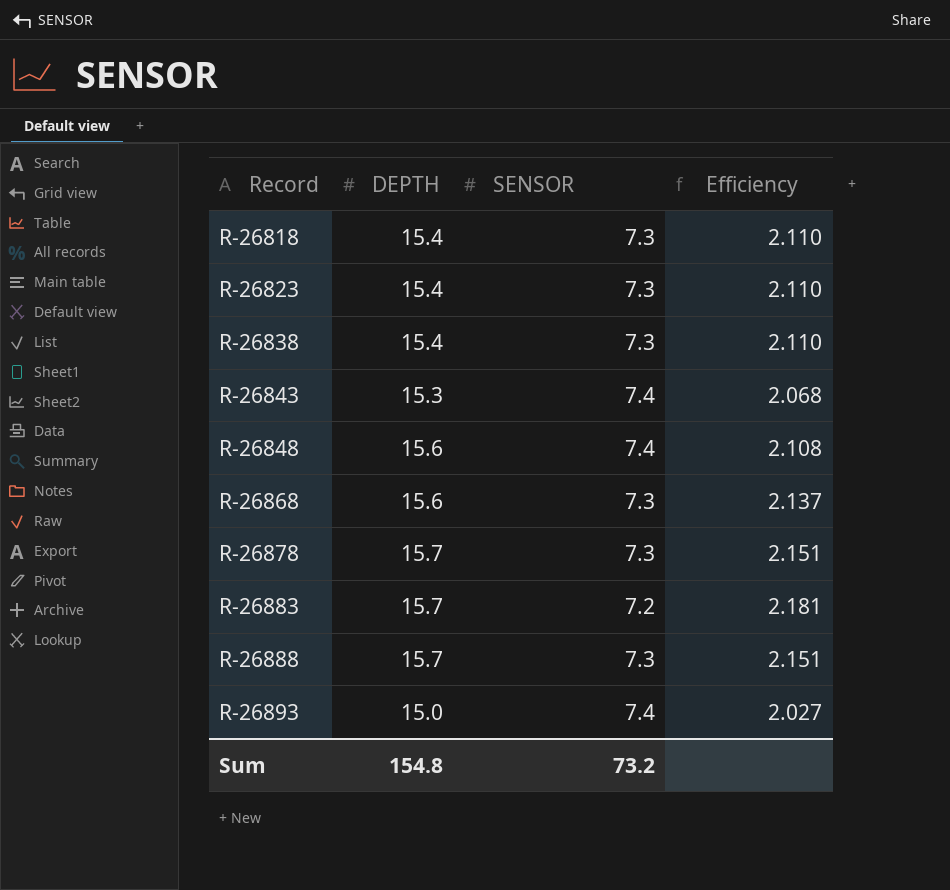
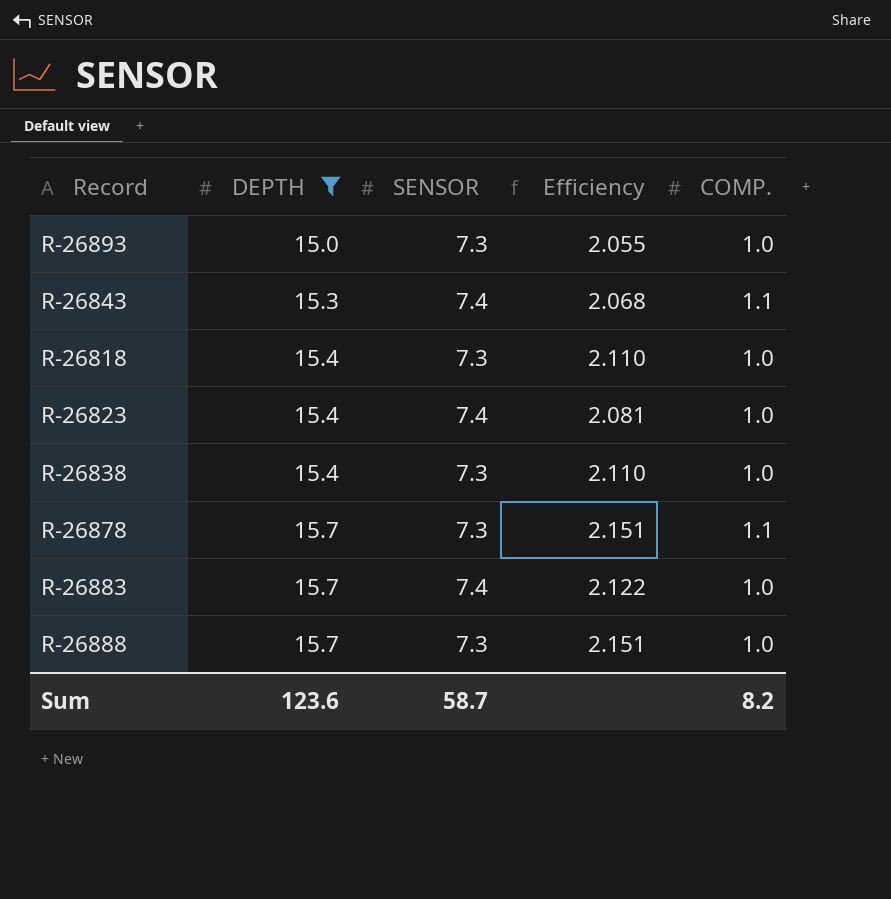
filter: none -> DEPTH != 15.6
row order: Record ascending -> DEPTH ascending
column COMP. | position: none -> 5
R-26893 | SENSOR: 7.4 -> 7.3
R-26893 | Efficiency: 2.027 -> 2.055
R-26823 | SENSOR: 7.3 -> 7.4
R-26823 | Efficiency: 2.110 -> 2.081
R-26883 | SENSOR: 7.2 -> 7.4
R-26883 | Efficiency: 2.181 -> 2.122
Sum | DEPTH: 154.8 -> 123.6
Sum | SENSOR: 73.2 -> 58.7

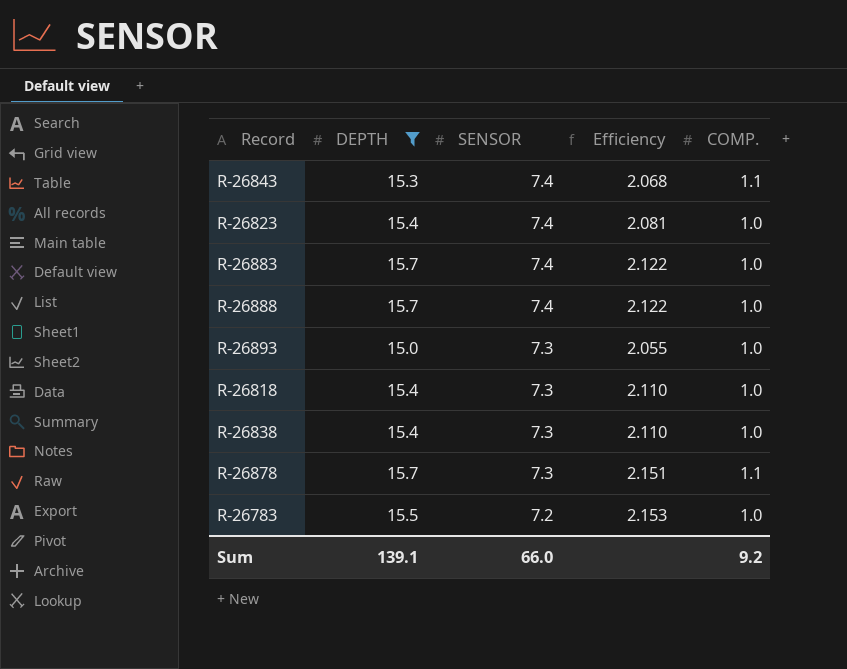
row order: DEPTH ascending -> SENSOR descending
R-26888 | SENSOR: 7.3 -> 7.4
R-26888 | Efficiency: 2.151 -> 2.122
row R-26783: none -> 15.5 | 7.2 | 2.153 | 1.0
Sum | DEPTH: 123.6 -> 139.1
Sum | SENSOR: 58.7 -> 66.0
Sum | COMP.: 8.2 -> 9.2

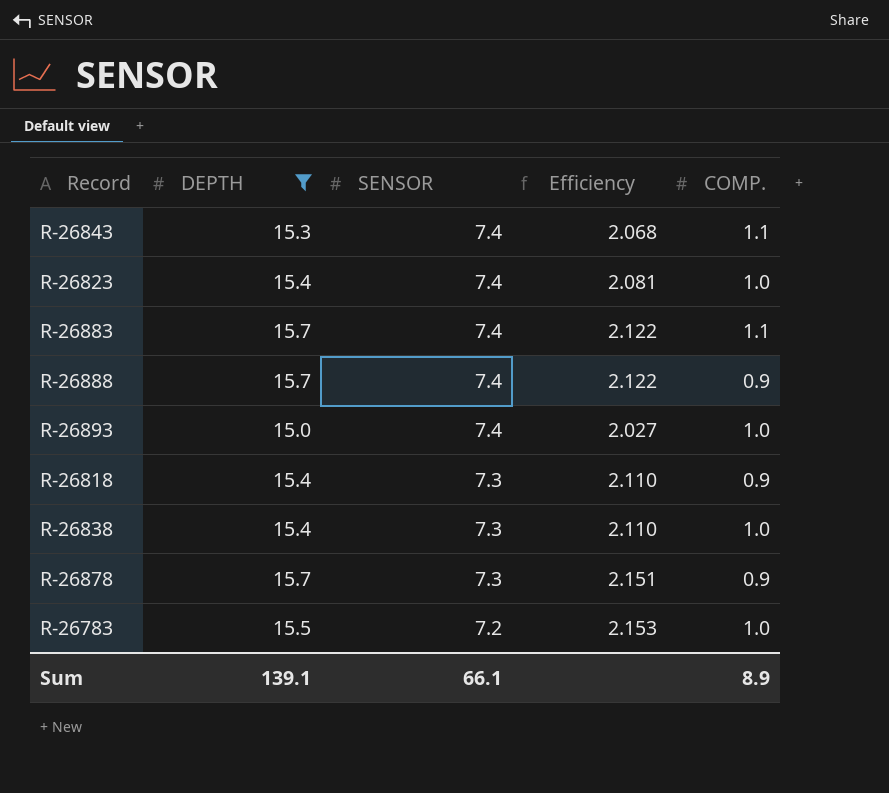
R-26883 | COMP.: 1.0 -> 1.1
R-26888 | COMP.: 1.0 -> 0.9
R-26893 | SENSOR: 7.3 -> 7.4
R-26893 | Efficiency: 2.055 -> 2.027
R-26818 | COMP.: 1.0 -> 0.9
R-26878 | COMP.: 1.1 -> 0.9
Sum | SENSOR: 66.0 -> 66.1
Sum | COMP.: 9.2 -> 8.9

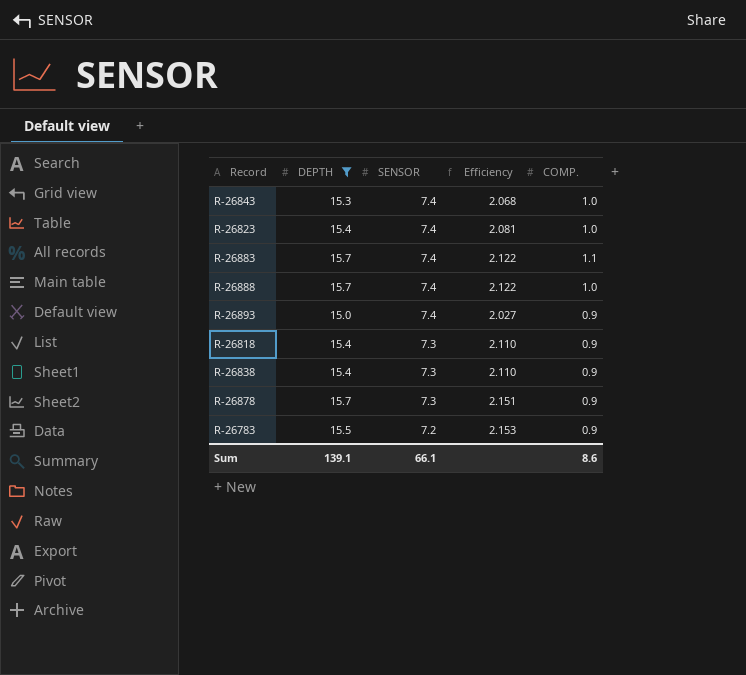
R-26843 | COMP.: 1.1 -> 1.0
R-26888 | COMP.: 0.9 -> 1.0
R-26893 | COMP.: 1.0 -> 0.9
R-26838 | COMP.: 1.0 -> 0.9
R-26783 | COMP.: 1.0 -> 0.9
Sum | COMP.: 8.9 -> 8.6

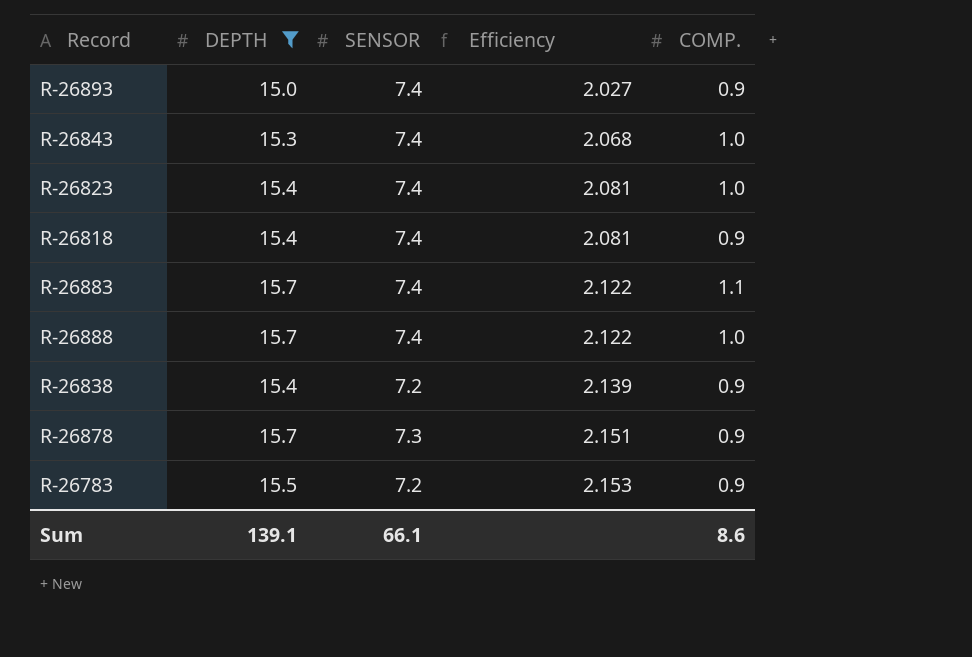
row order: SENSOR descending -> Efficiency ascending
R-26818 | SENSOR: 7.3 -> 7.4
R-26818 | Efficiency: 2.110 -> 2.081
R-26838 | SENSOR: 7.3 -> 7.2
R-26838 | Efficiency: 2.110 -> 2.139

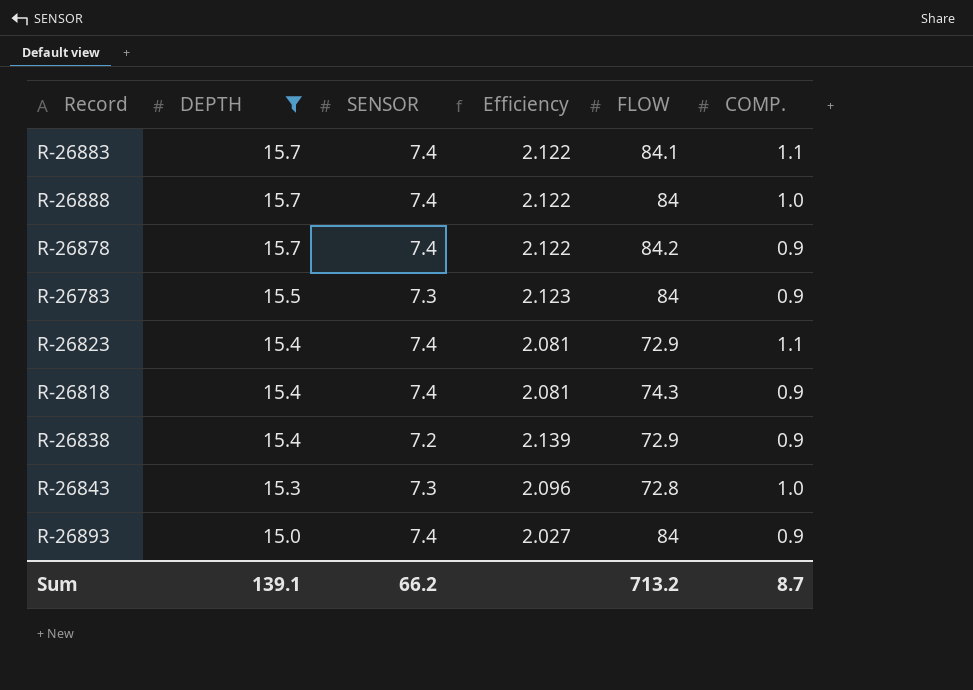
row order: Efficiency ascending -> DEPTH descending
column FLOW | position: none -> 5
R-26878 | SENSOR: 7.3 -> 7.4
R-26878 | Efficiency: 2.151 -> 2.122
R-26783 | SENSOR: 7.2 -> 7.3
R-26783 | Efficiency: 2.153 -> 2.123
R-26823 | COMP.: 1.0 -> 1.1
R-26843 | SENSOR: 7.4 -> 7.3
R-26843 | Efficiency: 2.068 -> 2.096
Sum | SENSOR: 66.1 -> 66.2
Sum | COMP.: 8.6 -> 8.7

